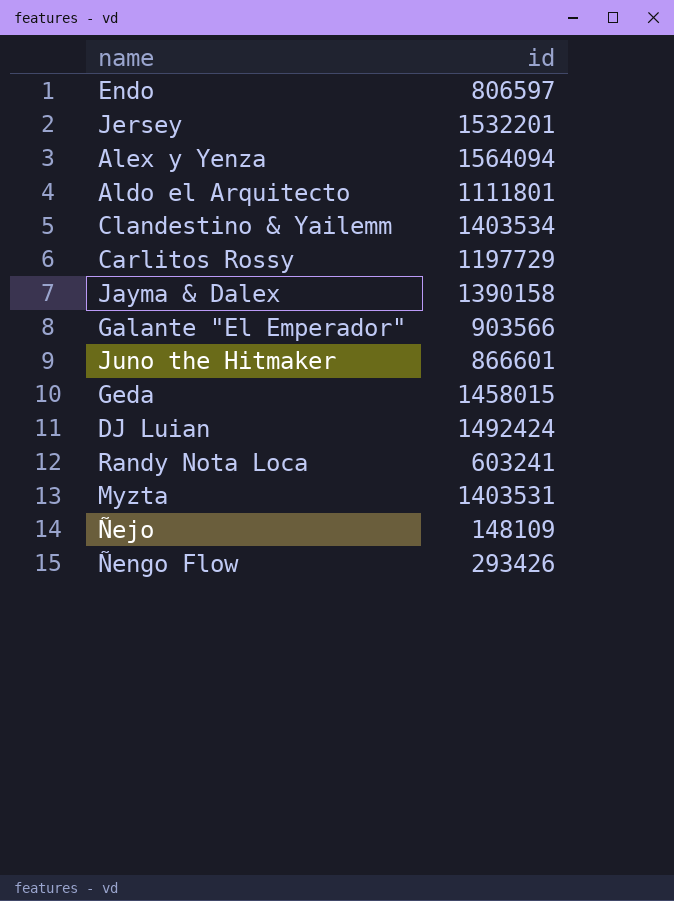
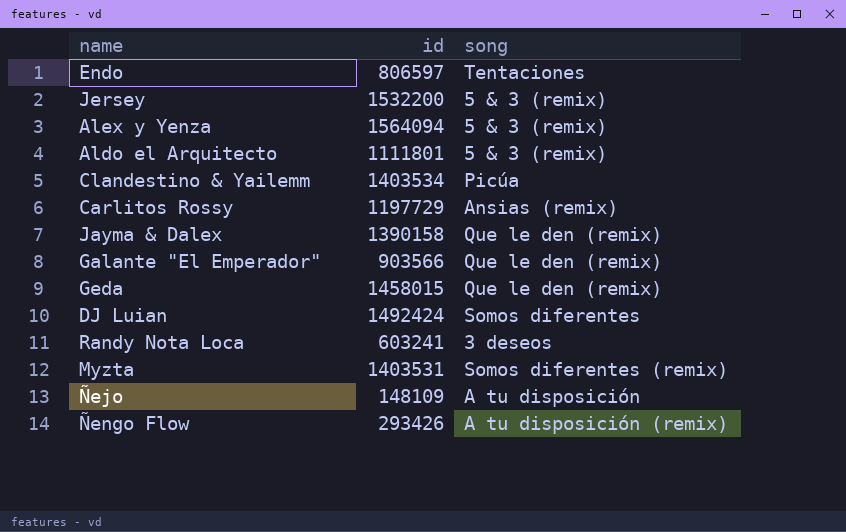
column song | position: none -> 3
row Juno the Hitmaker: 866601 -> none
Jersey | id: 1532201 -> 1532200

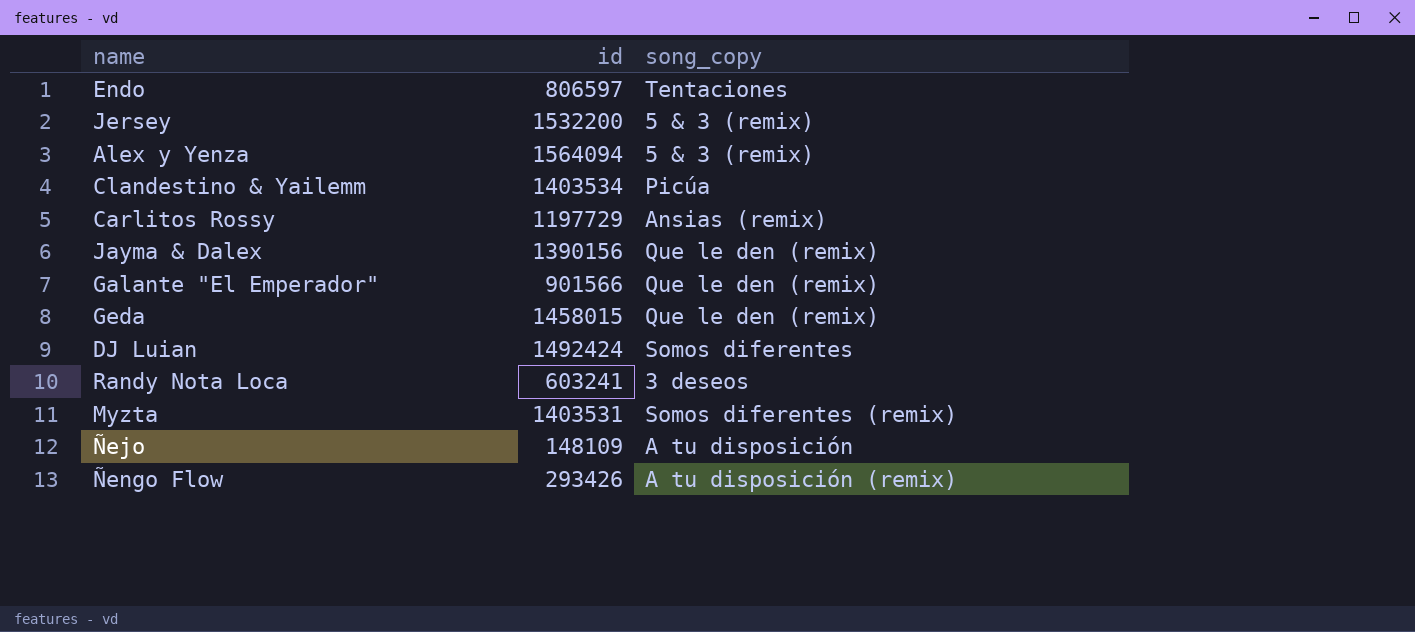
column name: song -> song_copy
row Aldo el Arquitecto: 1111801 | 5 & 3 (remix) -> none
Jayma & Dalex | id: 1390158 -> 1390156
Galante "El Emperador" | id: 903566 -> 901566

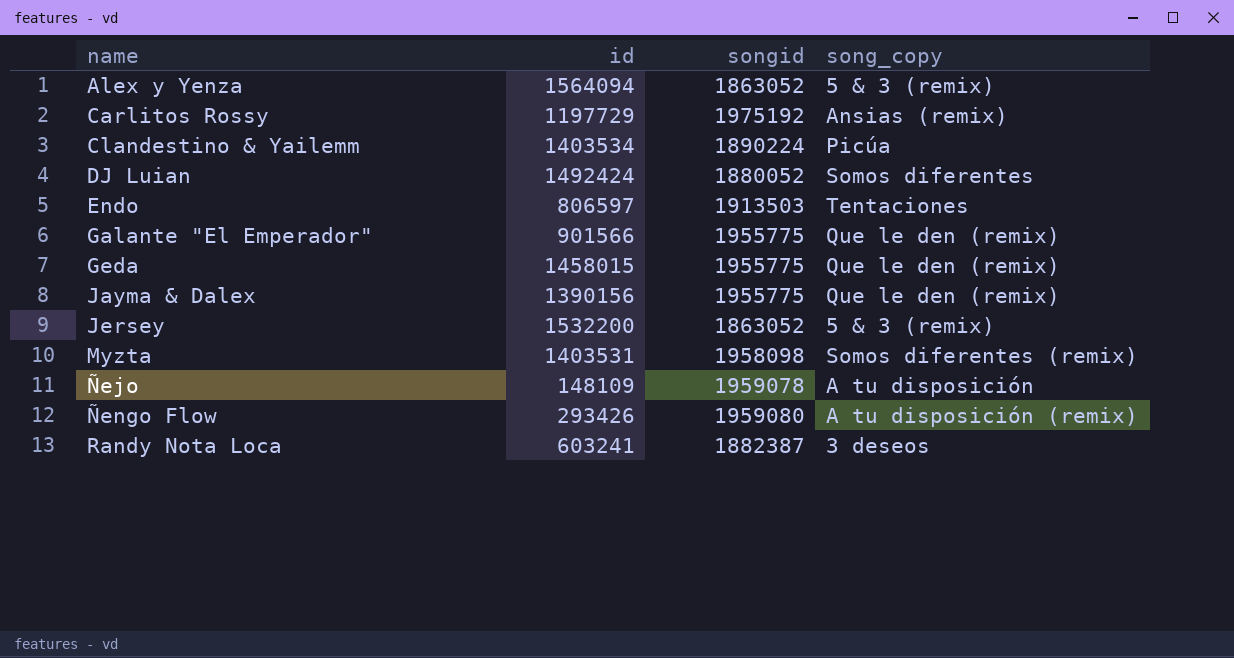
row order: none -> name ascending
column songid | position: none -> 3

